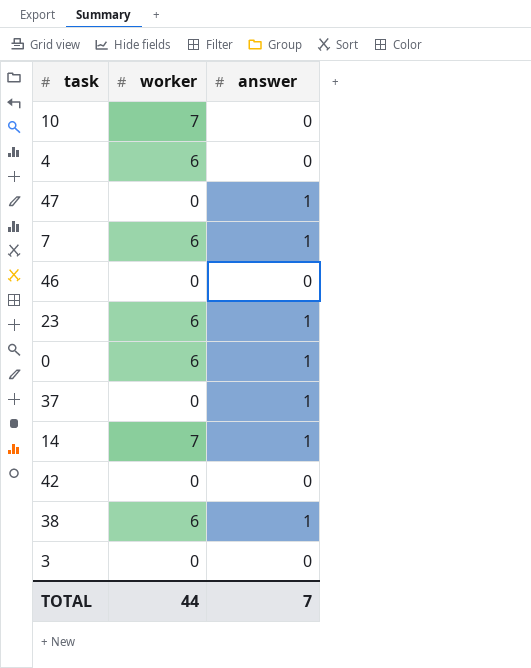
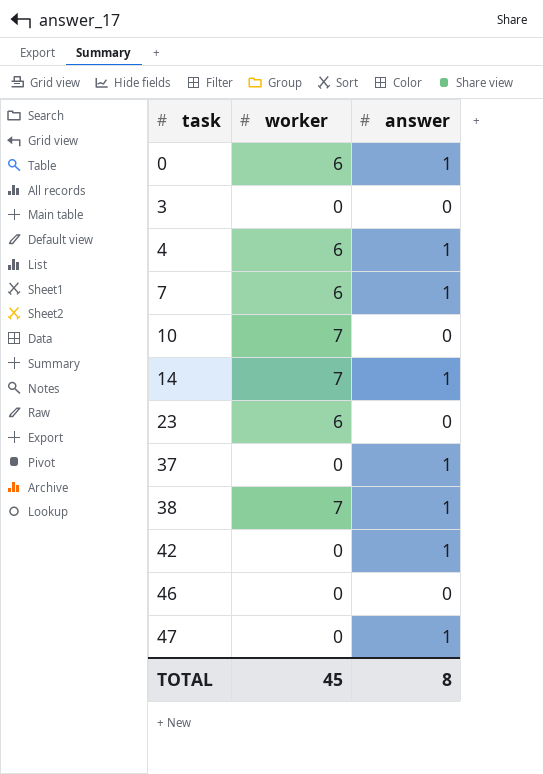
row order: none -> task ascending
4 | answer: 0 -> 1
23 | answer: 1 -> 0
38 | worker: 6 -> 7
42 | answer: 0 -> 1
TOTAL | worker: 44 -> 45
TOTAL | answer: 7 -> 8

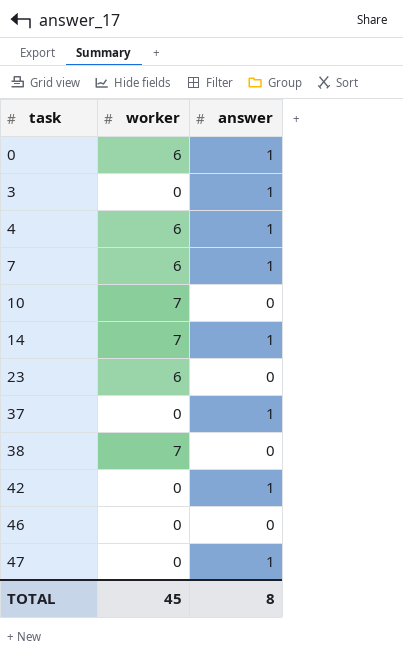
3 | answer: 0 -> 1
38 | answer: 1 -> 0

